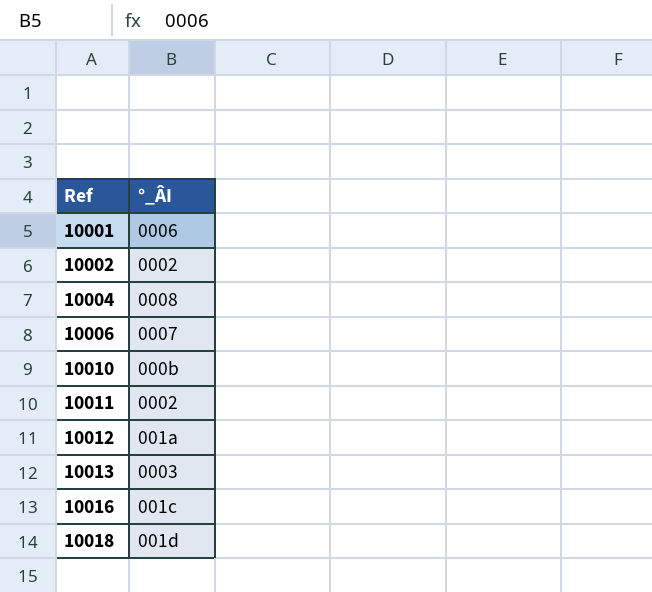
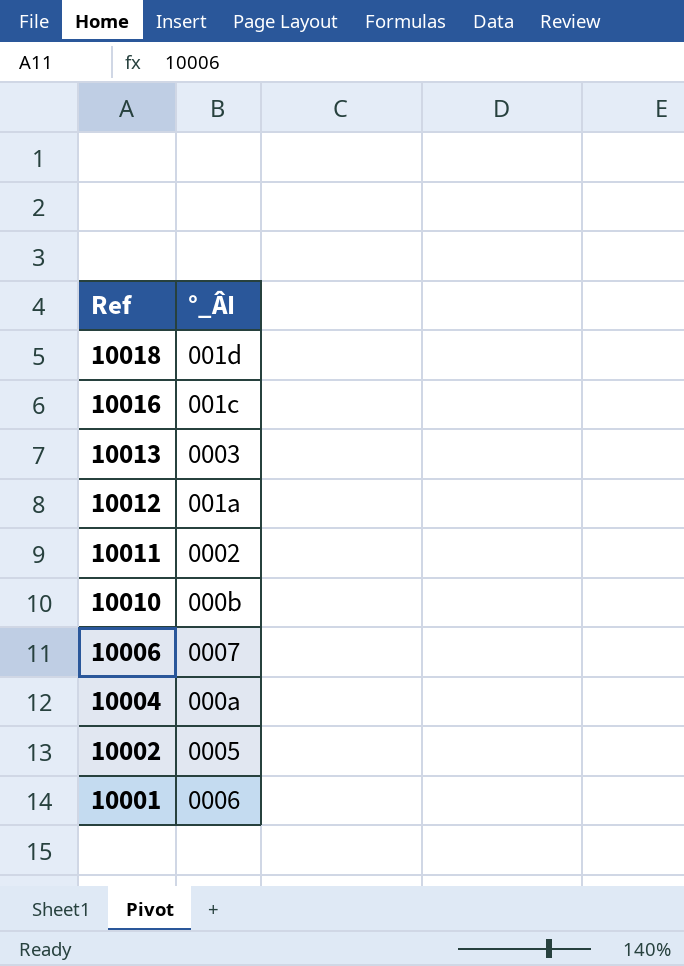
row order: Ref ascending -> Ref descending
10004 | °_ÂI: 0008 -> 000a
10002 | °_ÂI: 0002 -> 0005

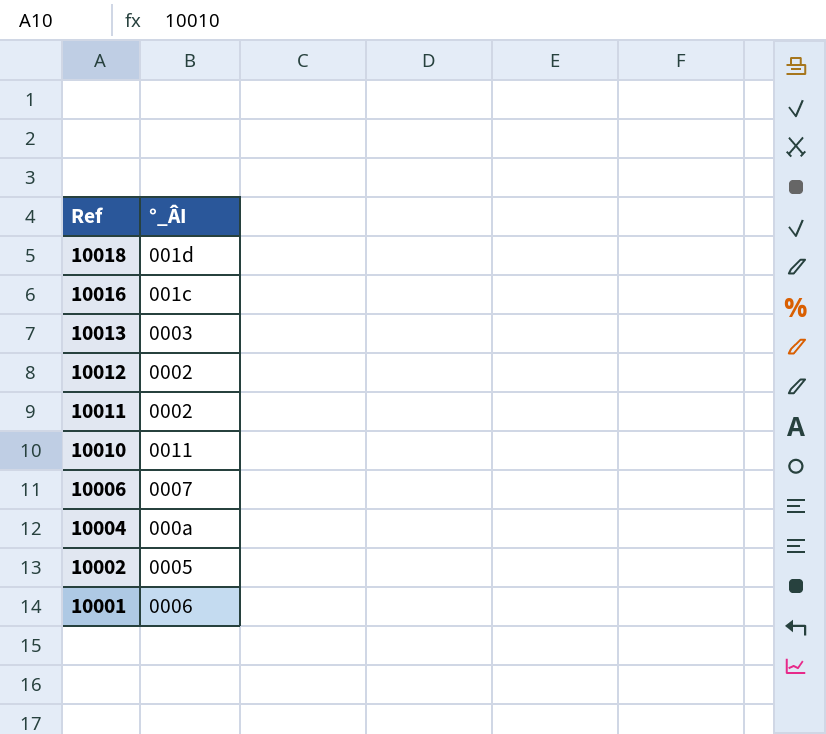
10012 | °_ÂI: 001a -> 0002
10010 | °_ÂI: 000b -> 0011

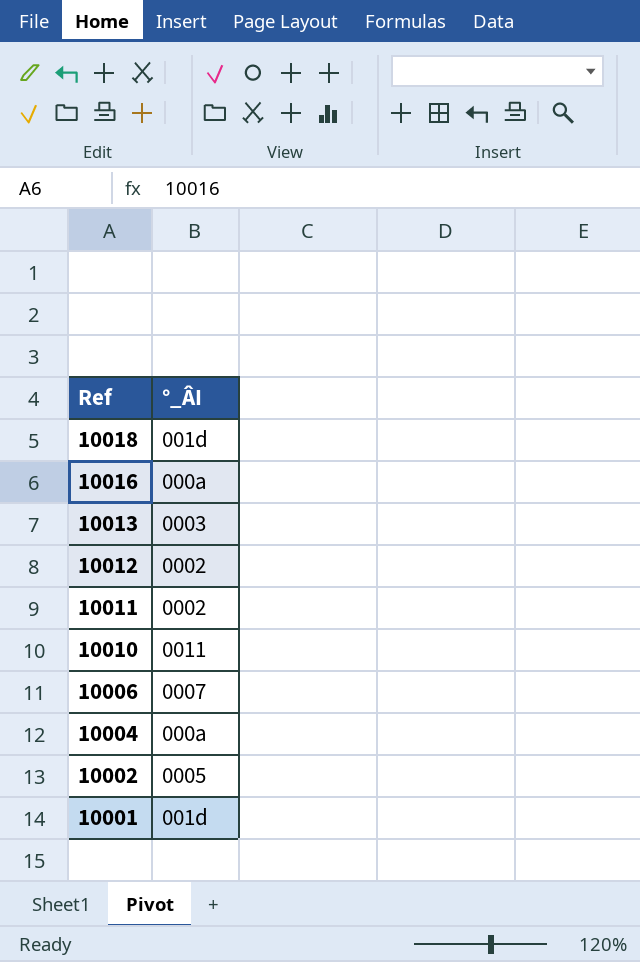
10016 | °_ÂI: 001c -> 000a
10001 | °_ÂI: 0006 -> 001d

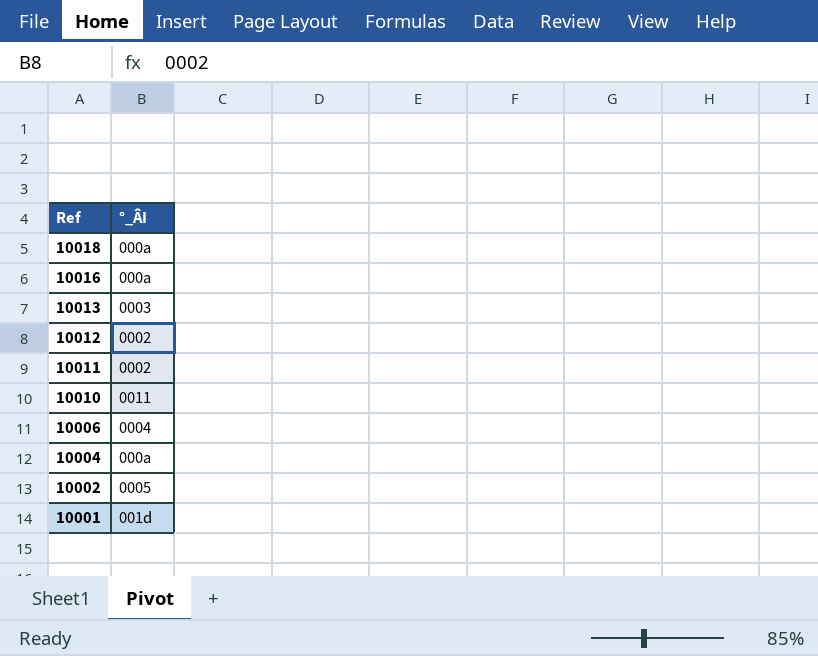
10018 | °_ÂI: 001d -> 000a
10006 | °_ÂI: 0007 -> 0004

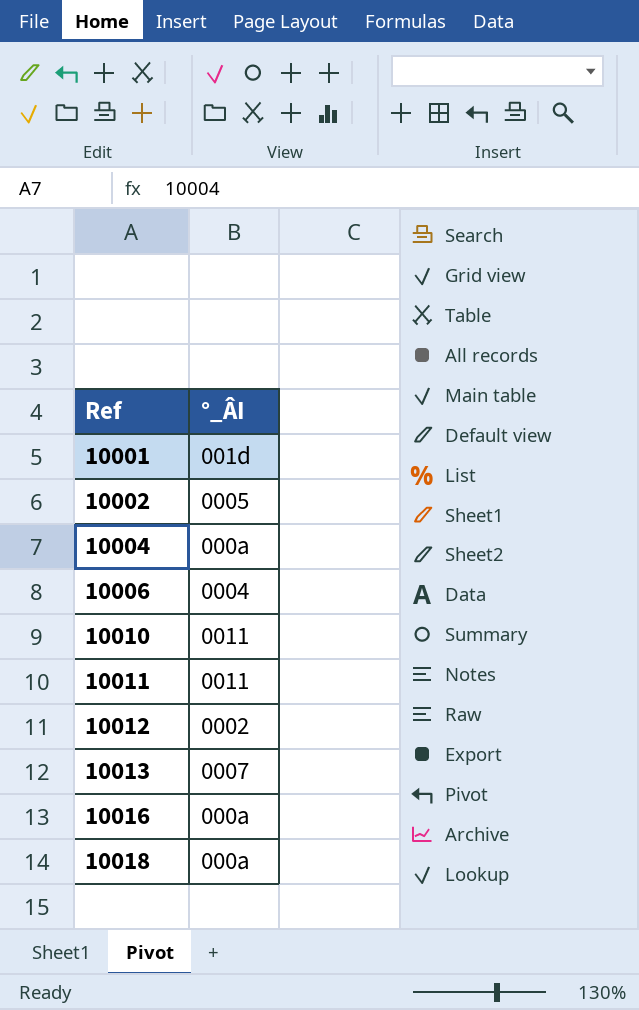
row order: Ref descending -> Ref ascending
10011 | °_ÂI: 0002 -> 0011
10013 | °_ÂI: 0003 -> 0007

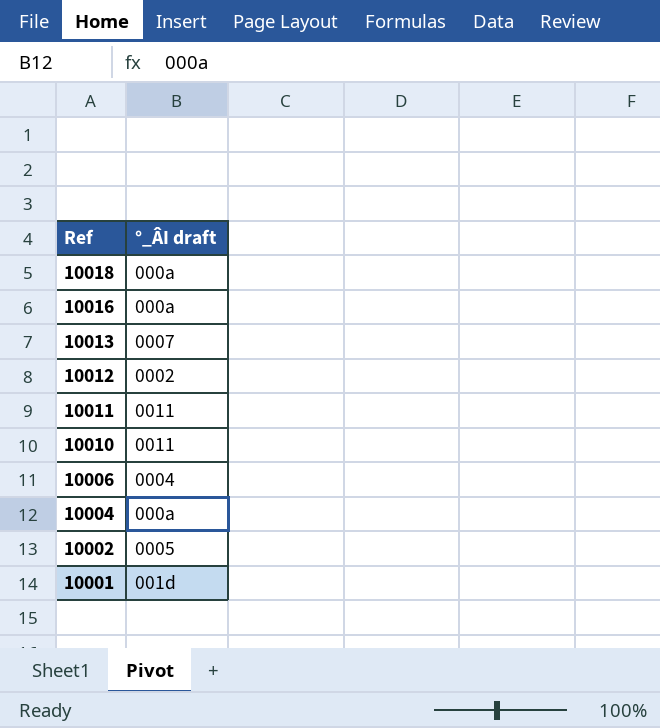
row order: Ref ascending -> Ref descending
column name: °_ÂI -> °_ÂI draft

